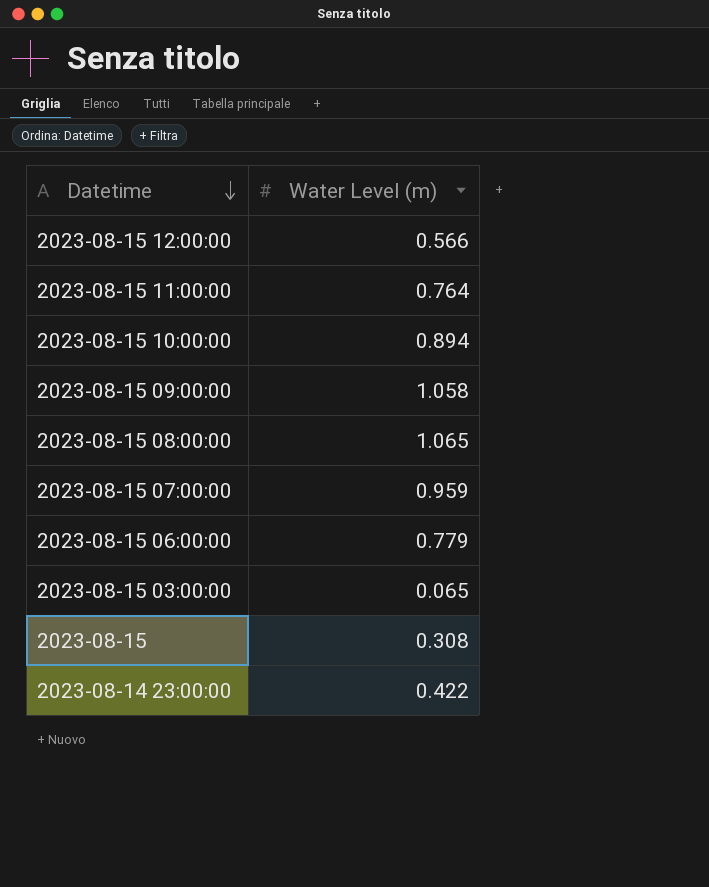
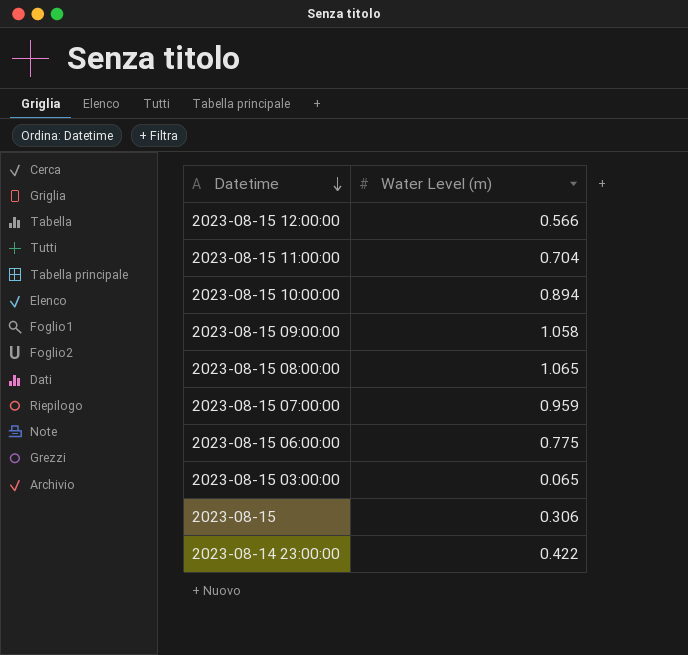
2023-08-15 11:00:00 | Water Level (m): 0.764 -> 0.704
2023-08-15 06:00:00 | Water Level (m): 0.779 -> 0.775
2023-08-15 | Water Level (m): 0.308 -> 0.306

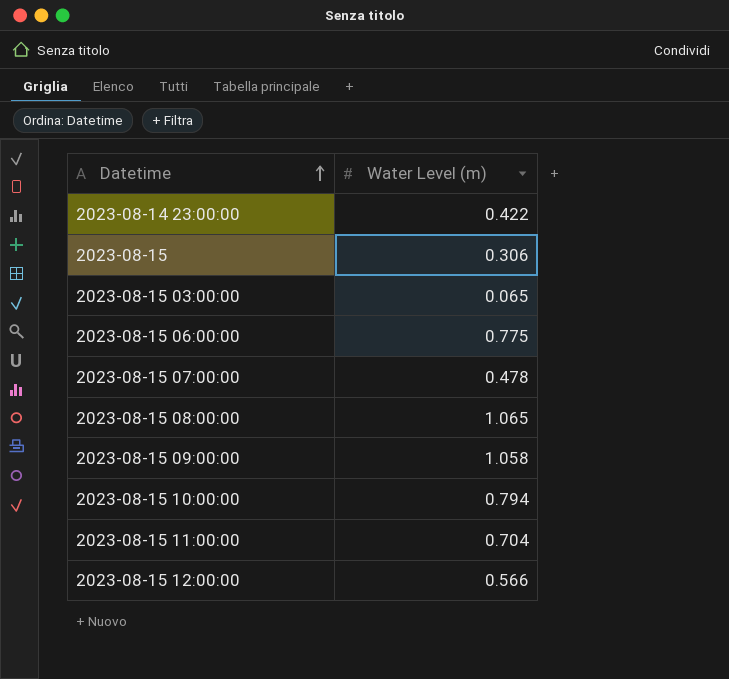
row order: Datetime descending -> Datetime ascending
2023-08-15 07:00:00 | Water Level (m): 0.959 -> 0.478
2023-08-15 10:00:00 | Water Level (m): 0.894 -> 0.794

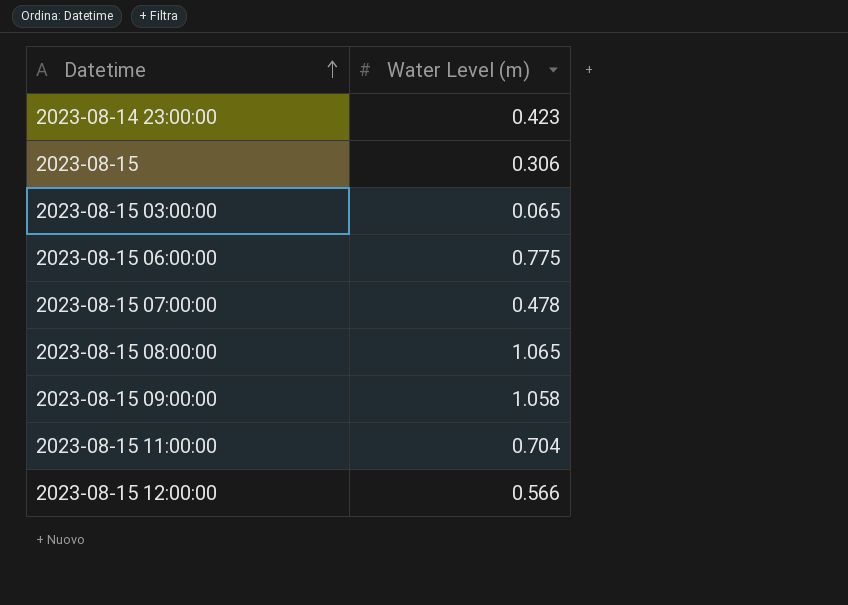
row 2023-08-15 10:00:00: 0.794 -> none
2023-08-14 23:00:00 | Water Level (m): 0.422 -> 0.423

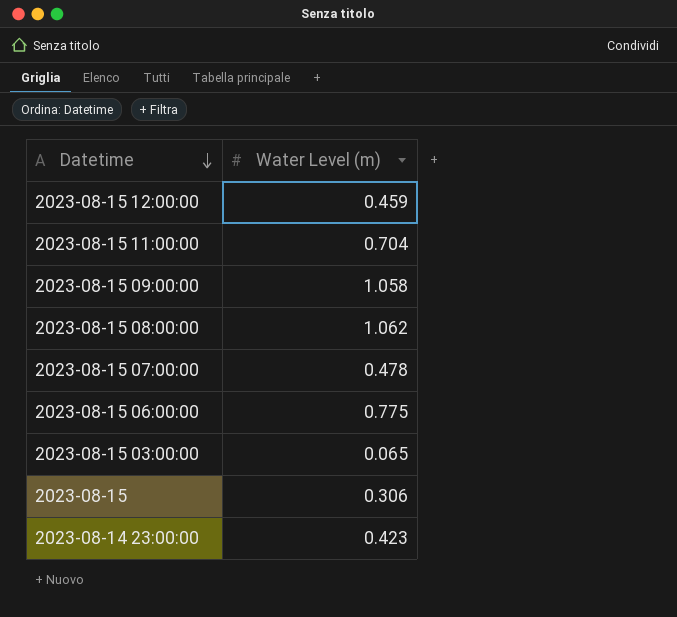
row order: Datetime ascending -> Datetime descending
2023-08-15 12:00:00 | Water Level (m): 0.566 -> 0.459
2023-08-15 08:00:00 | Water Level (m): 1.065 -> 1.062

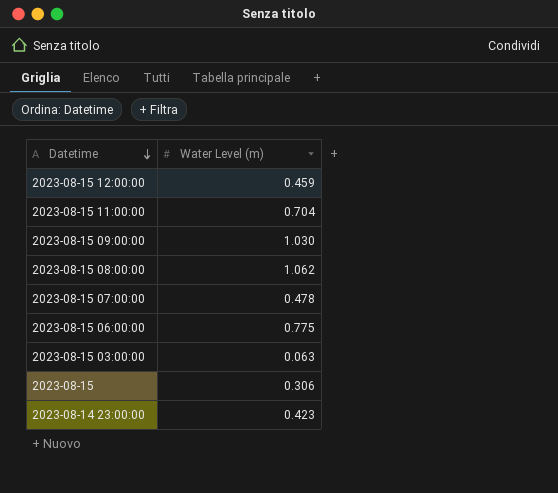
2023-08-15 09:00:00 | Water Level (m): 1.058 -> 1.030
2023-08-15 03:00:00 | Water Level (m): 0.065 -> 0.063

